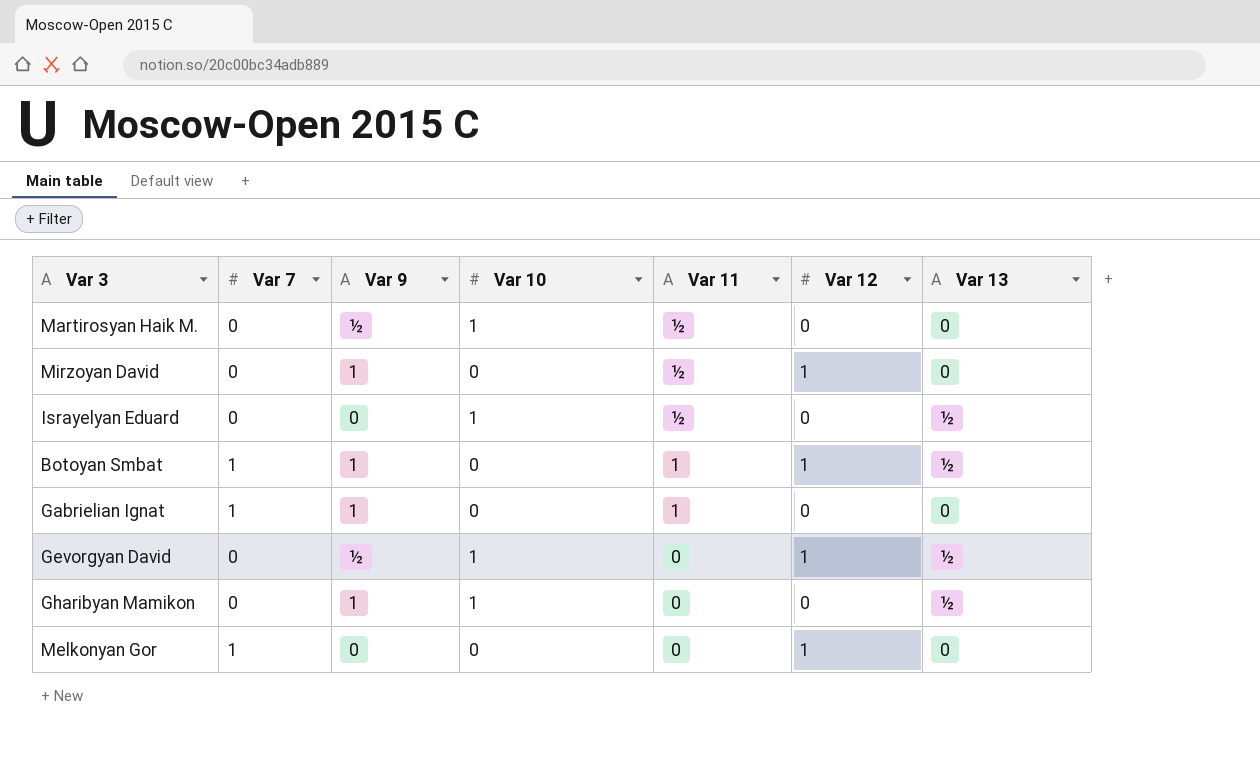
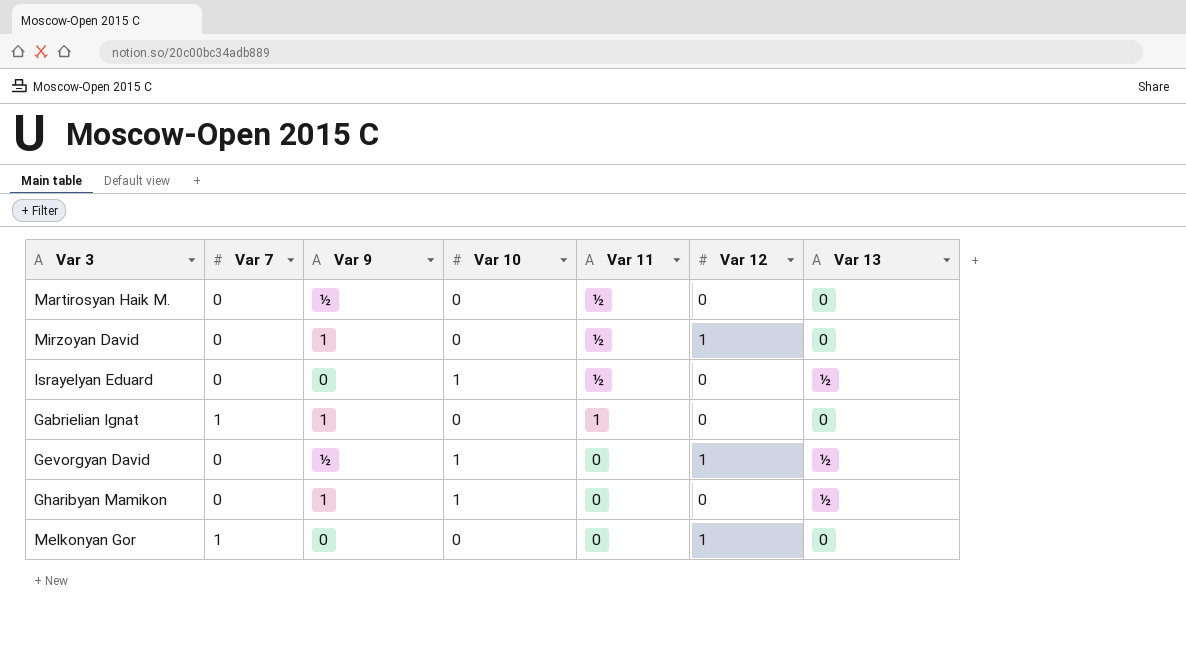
row Botoyan Smbat: 1 | 1 | 0 | 1 | 1 | ½ -> none
Martirosyan Haik M. | Var 10: 1 -> 0

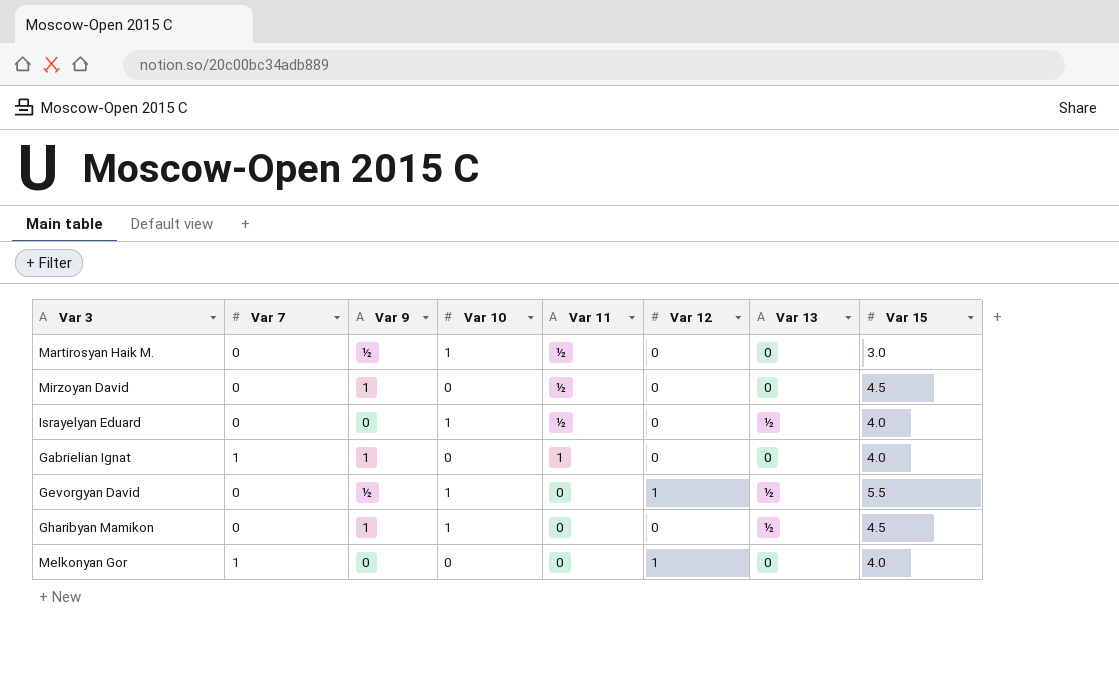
column Var 15 | position: none -> 8
Martirosyan Haik M. | Var 10: 0 -> 1
Mirzoyan David | Var 12: 1 -> 0

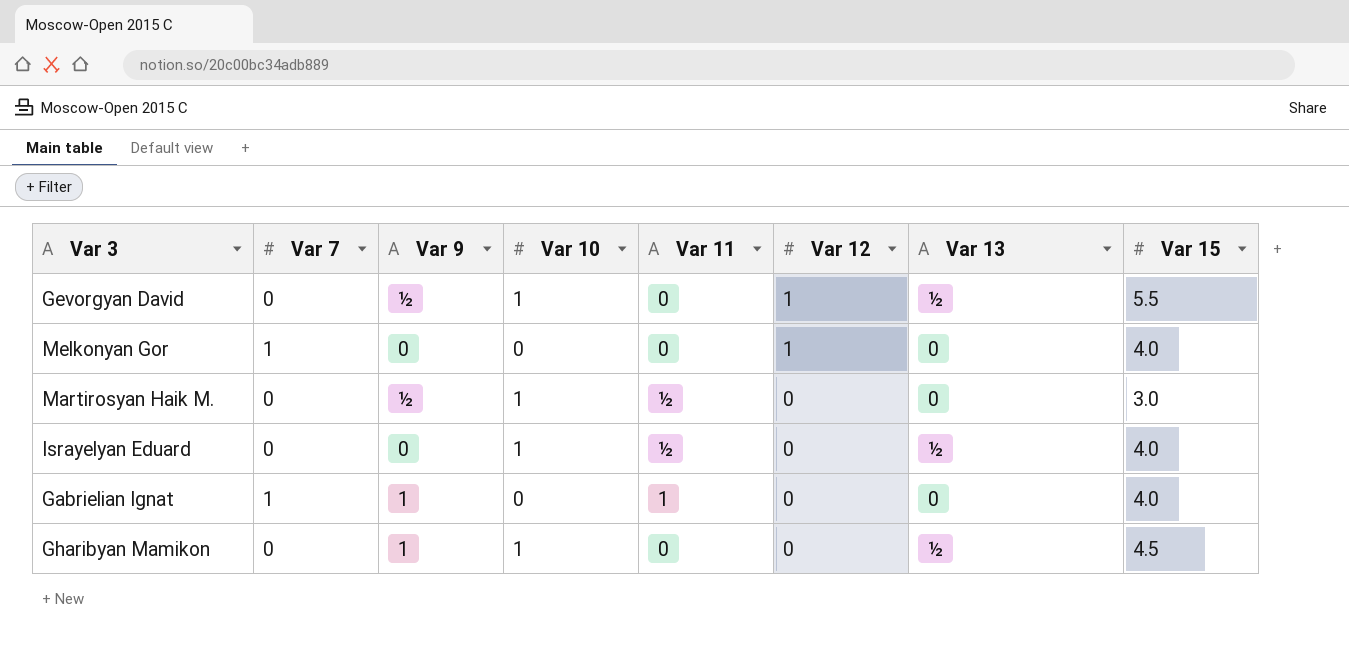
row order: Var 11 descending -> Var 12 descending
row Mirzoyan David: 0 | 1 | 0 | ½ | 0 | 0 | 4.5 -> none

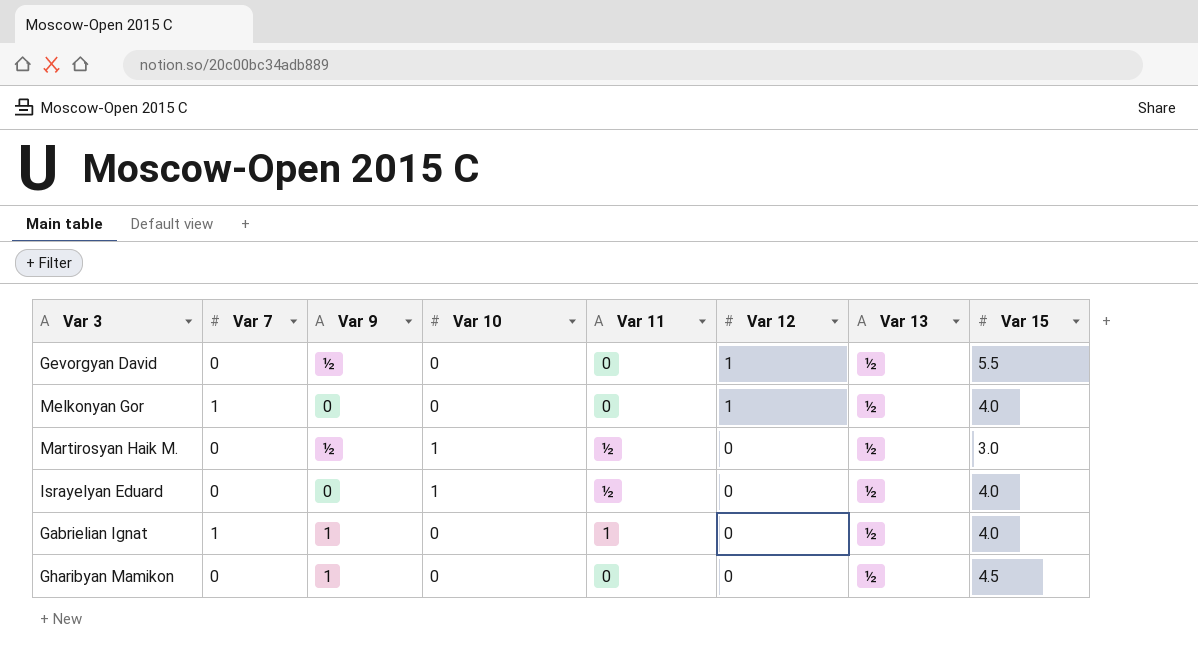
Gevorgyan David | Var 10: 1 -> 0
Melkonyan Gor | Var 13: 0 -> ½
Martirosyan Haik M. | Var 13: 0 -> ½
Gabrielian Ignat | Var 13: 0 -> ½
Gharibyan Mamikon | Var 10: 1 -> 0

